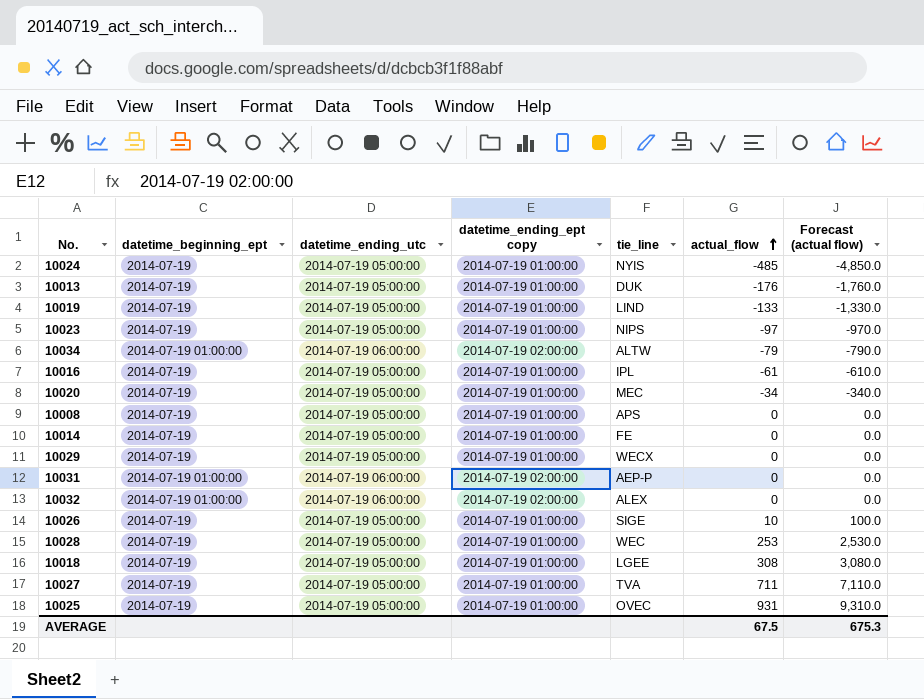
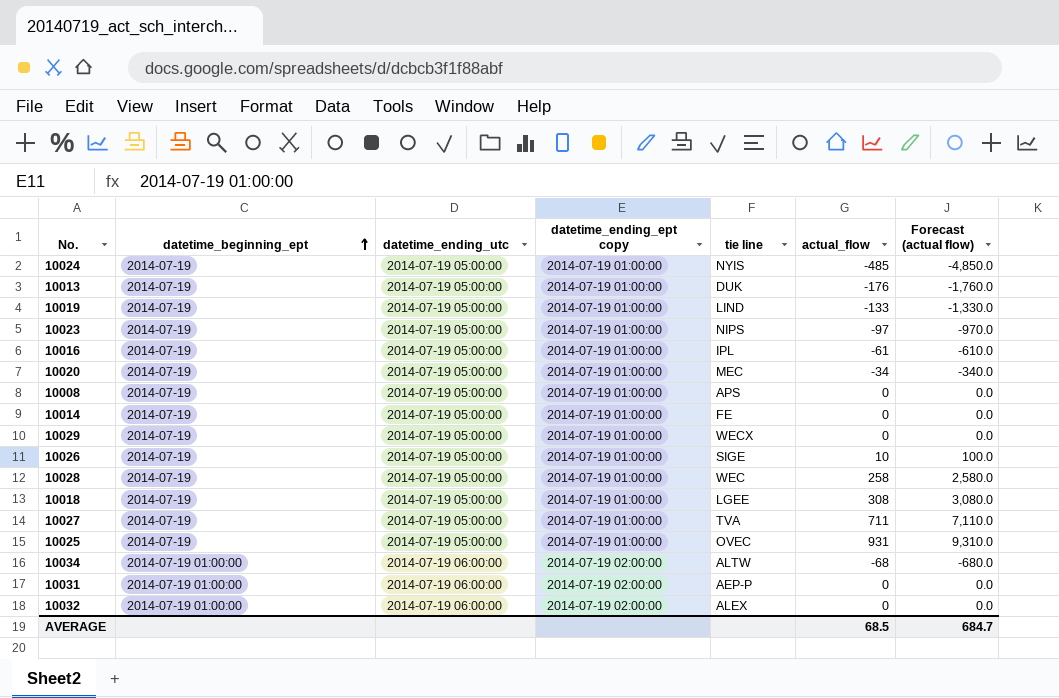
row order: actual_flow ascending -> datetime_beginning_ept ascending
column name: tie_line -> tie line
10028 | actual_flow: 253 -> 258
10028 | Forecast (actual flow): 2,530.0 -> 2,580.0
10034 | actual_flow: -79 -> -68
10034 | Forecast (actual flow): -790.0 -> -680.0
AVERAGE | actual_flow: 67.5 -> 68.5
AVERAGE | Forecast (actual flow): 675.3 -> 684.7

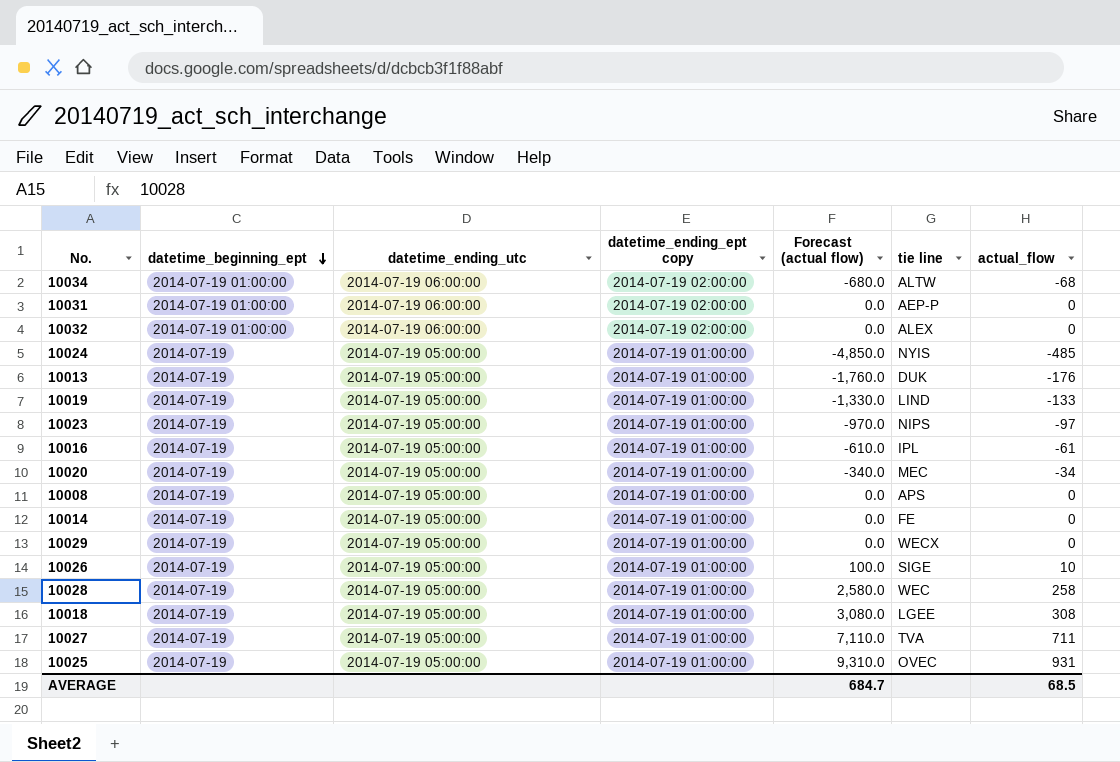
row order: datetime_beginning_ept ascending -> datetime_beginning_ept descending
column Forecast (actual flow) | position: 7 -> 5

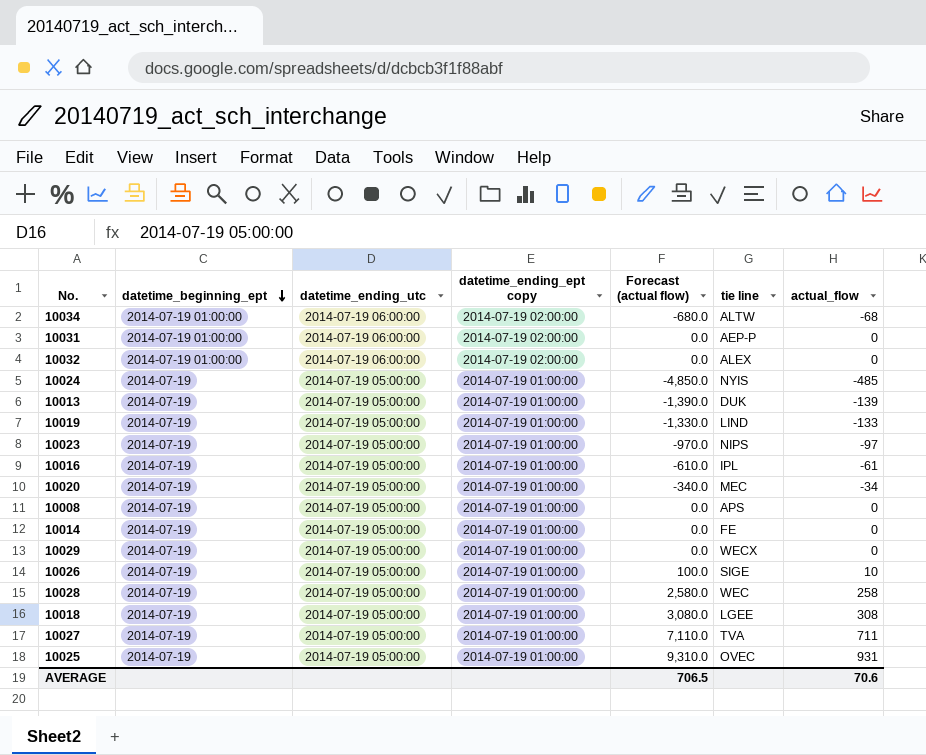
10013 | Forecast (actual flow): -1,760.0 -> -1,390.0
10013 | actual_flow: -176 -> -139
AVERAGE | Forecast (actual flow): 684.7 -> 706.5
AVERAGE | actual_flow: 68.5 -> 70.6

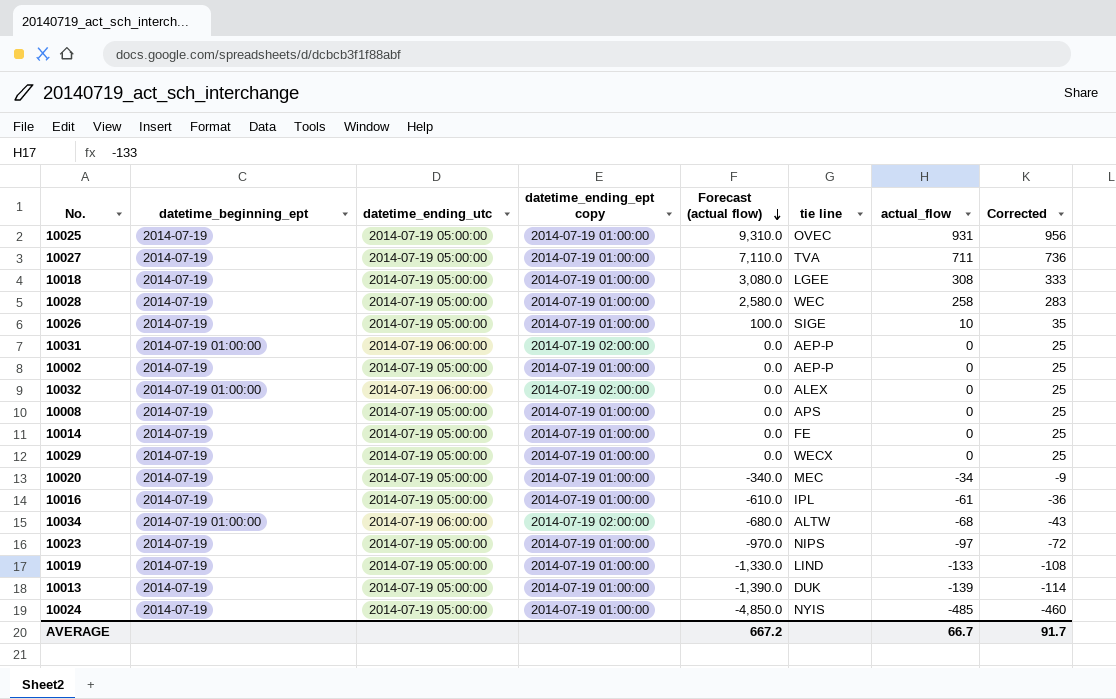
row order: datetime_beginning_ept descending -> Forecast (actual flow) descending
column Corrected | formula: none -> [actual_flow] + 25
row 10002: none -> 2014-07-19 | 2014-07-19 05:00:00 | 2014-07-19 01:00:00 | 0.0 | AEP-P | 0 | 25
AVERAGE | Forecast (actual flow): 706.5 -> 667.2
AVERAGE | actual_flow: 70.6 -> 66.7

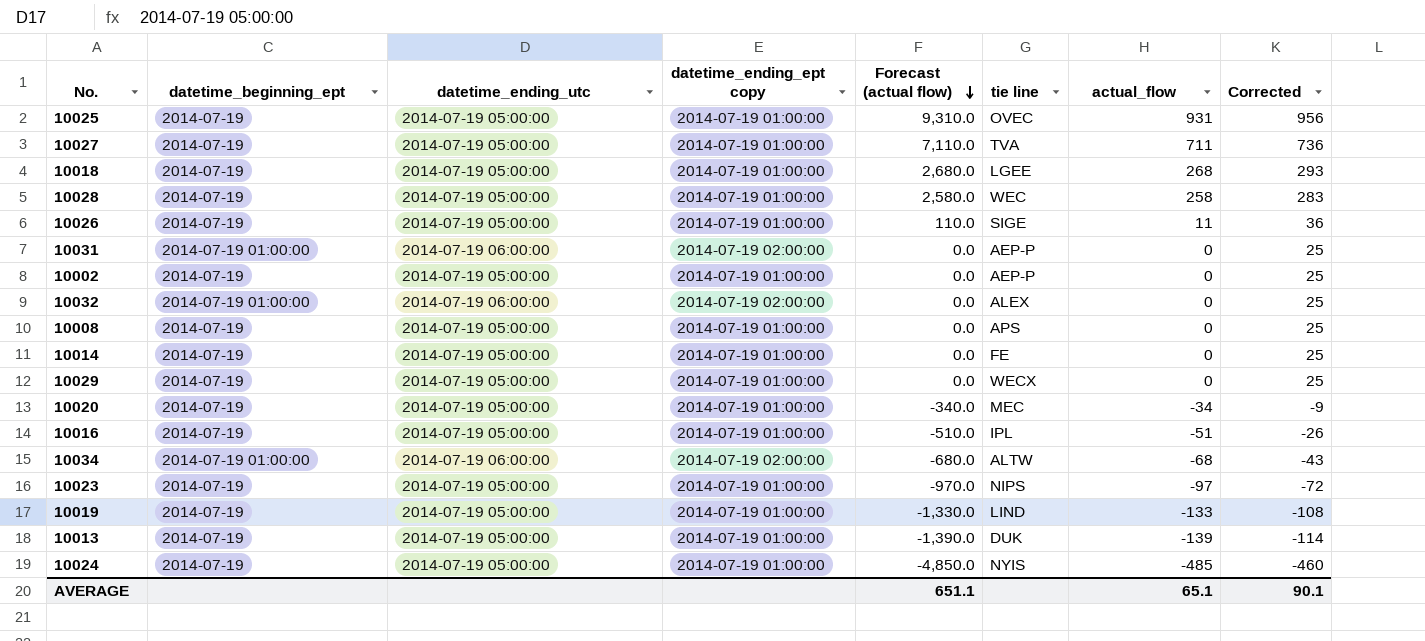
10018 | Forecast (actual flow): 3,080.0 -> 2,680.0
10018 | actual_flow: 308 -> 268
10018 | Corrected: 333 -> 293
10026 | Forecast (actual flow): 100.0 -> 110.0
10026 | actual_flow: 10 -> 11
10026 | Corrected: 35 -> 36
10016 | Forecast (actual flow): -610.0 -> -510.0
10016 | actual_flow: -61 -> -51
10016 | Corrected: -36 -> -26
AVERAGE | Forecast (actual flow): 667.2 -> 651.1
AVERAGE | actual_flow: 66.7 -> 65.1
AVERAGE | Corrected: 91.7 -> 90.1

